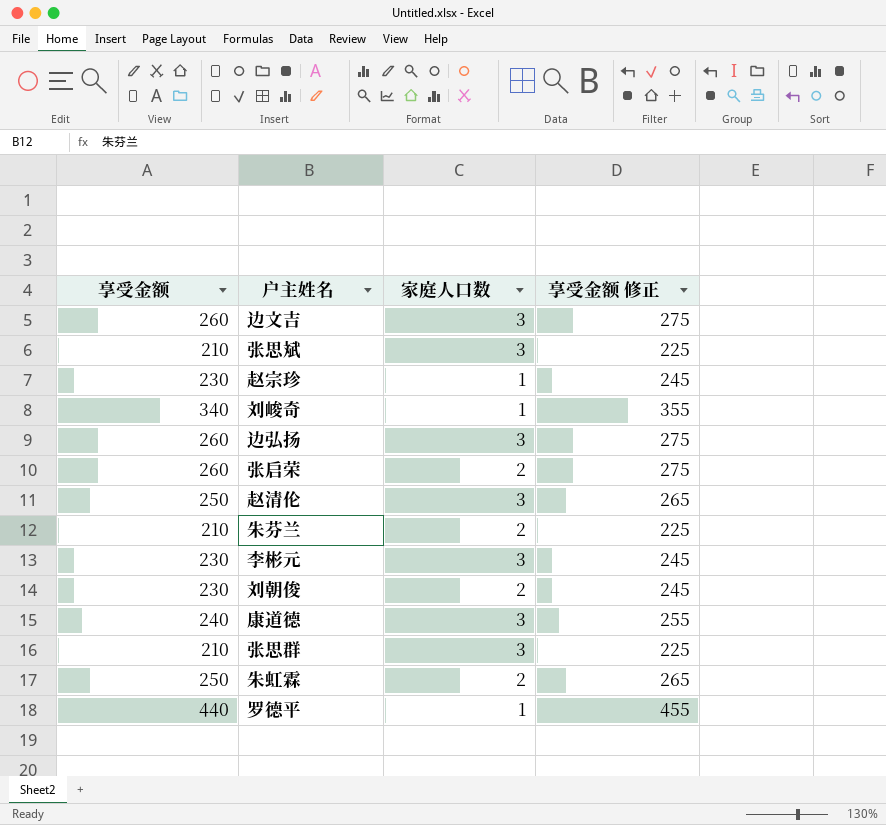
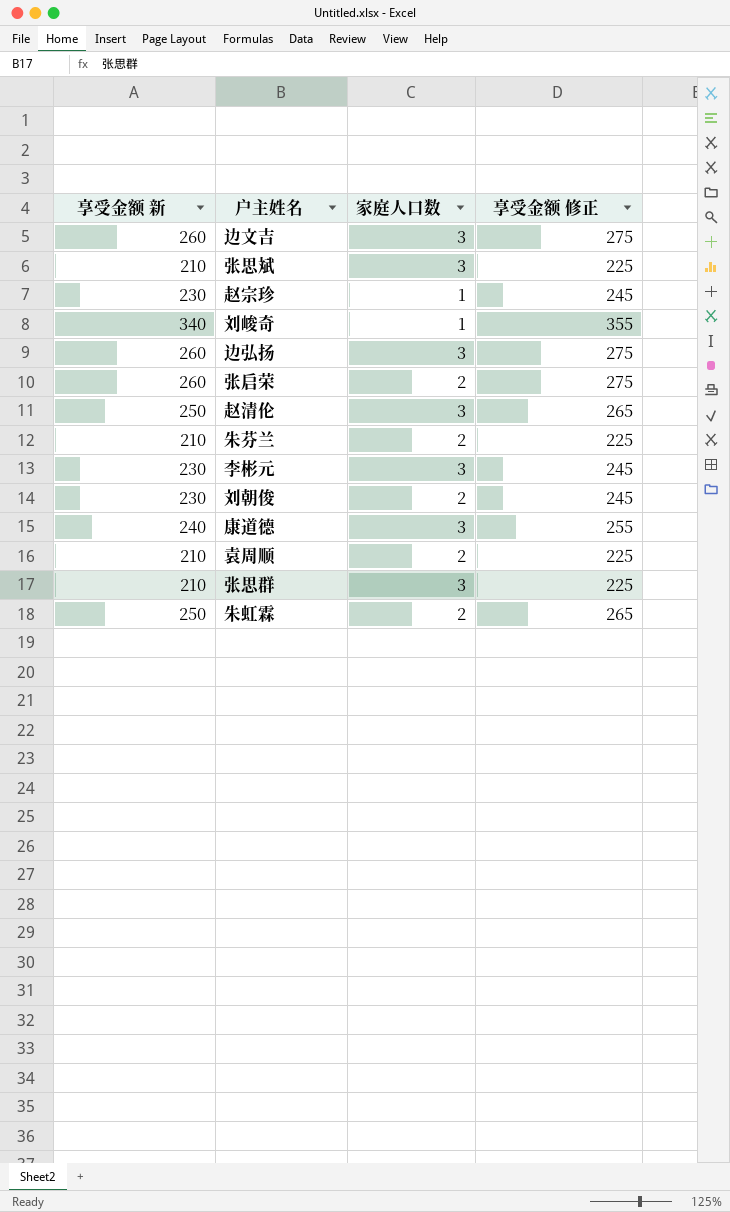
column name: 享受金额 -> 享受金额 新
row 罗德平: 440 | 1 | 455 -> none
row 袁周顺: none -> 210 | 2 | 225

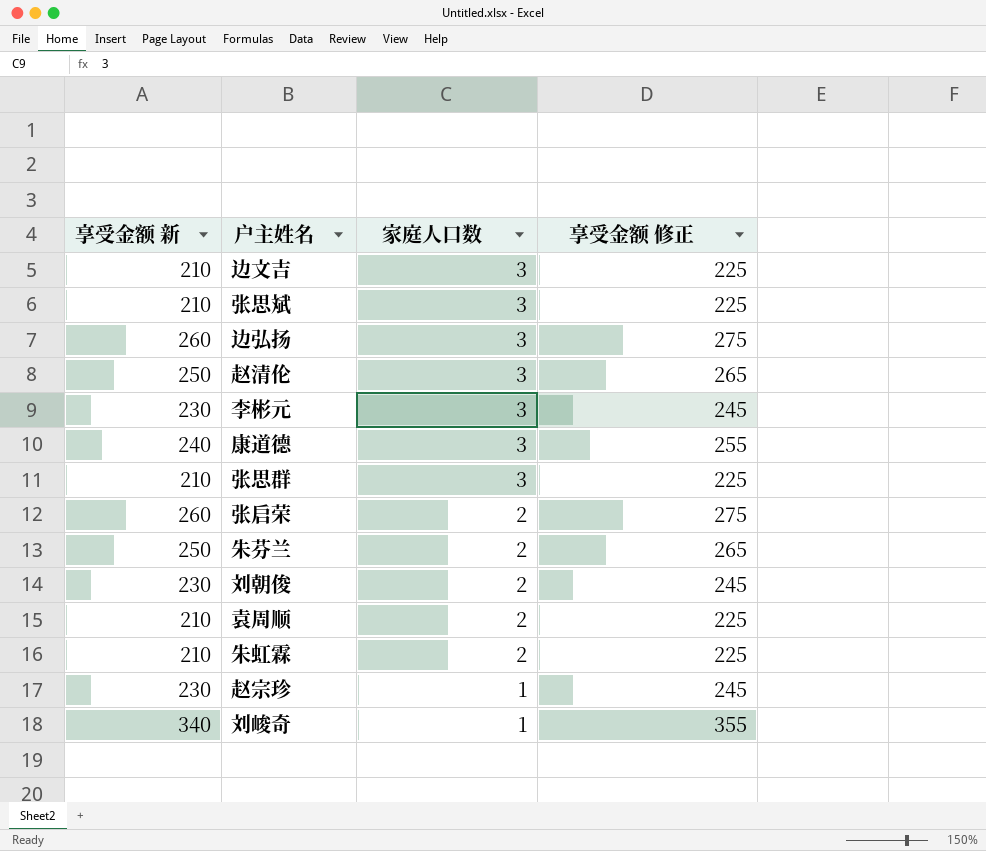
row order: none -> 家庭人口数 descending
边文吉 | 享受金额 新: 260 -> 210
边文吉 | 享受金额 修正: 275 -> 225
朱芬兰 | 享受金额 新: 210 -> 250
朱芬兰 | 享受金额 修正: 225 -> 265
朱虹霖 | 享受金额 新: 250 -> 210
朱虹霖 | 享受金额 修正: 265 -> 225

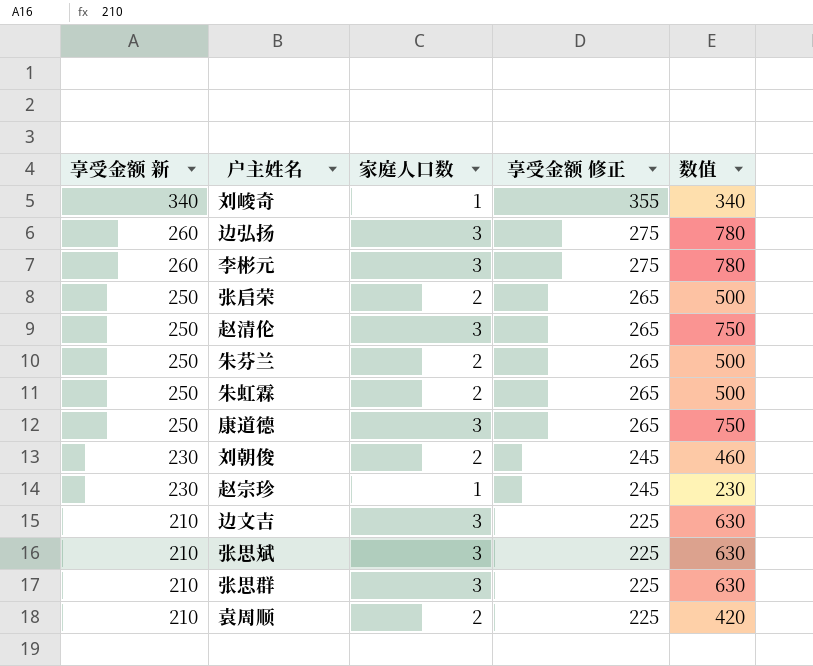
row order: 家庭人口数 descending -> 享受金额 新 descending
column 数值 | formula: none -> [享受金额 新] * [家庭人口数]
李彬元 | 享受金额 新: 230 -> 260
李彬元 | 享受金额 修正: 245 -> 275
张启荣 | 享受金额 新: 260 -> 250
张启荣 | 享受金额 修正: 275 -> 265
朱虹霖 | 享受金额 新: 210 -> 250
朱虹霖 | 享受金额 修正: 225 -> 265
康道德 | 享受金额 新: 240 -> 250
康道德 | 享受金额 修正: 255 -> 265

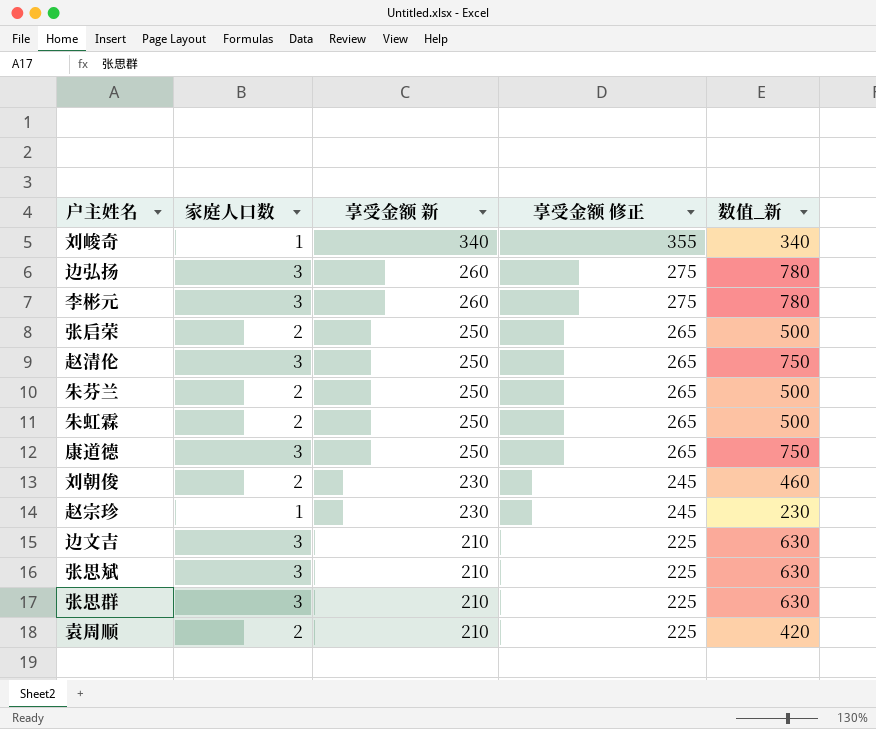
column 享受金额 新 | position: 1 -> 3
column name: 数值 -> 数值_新

